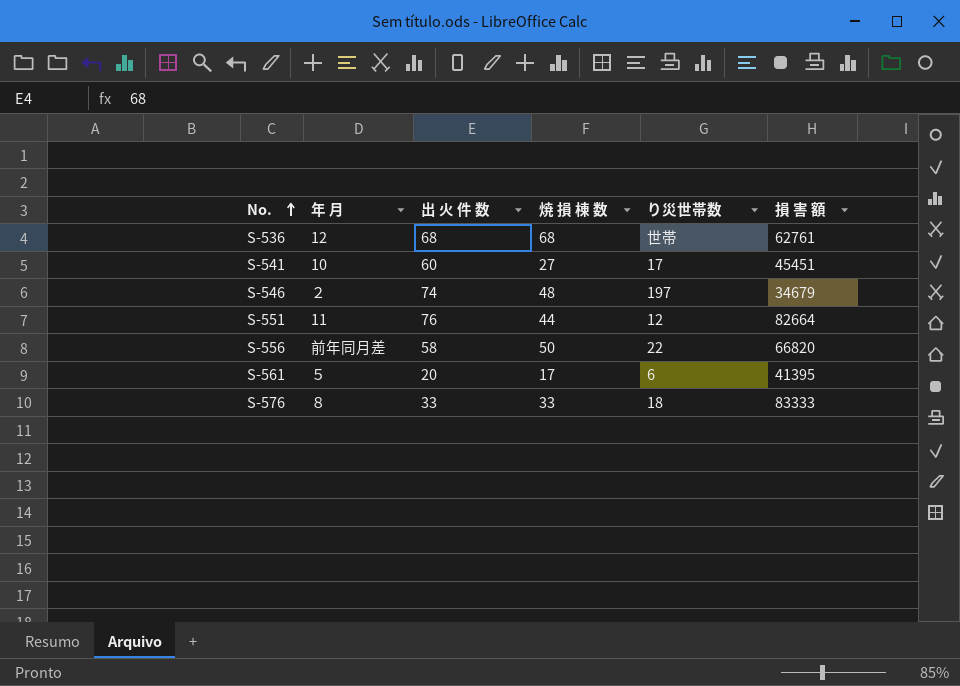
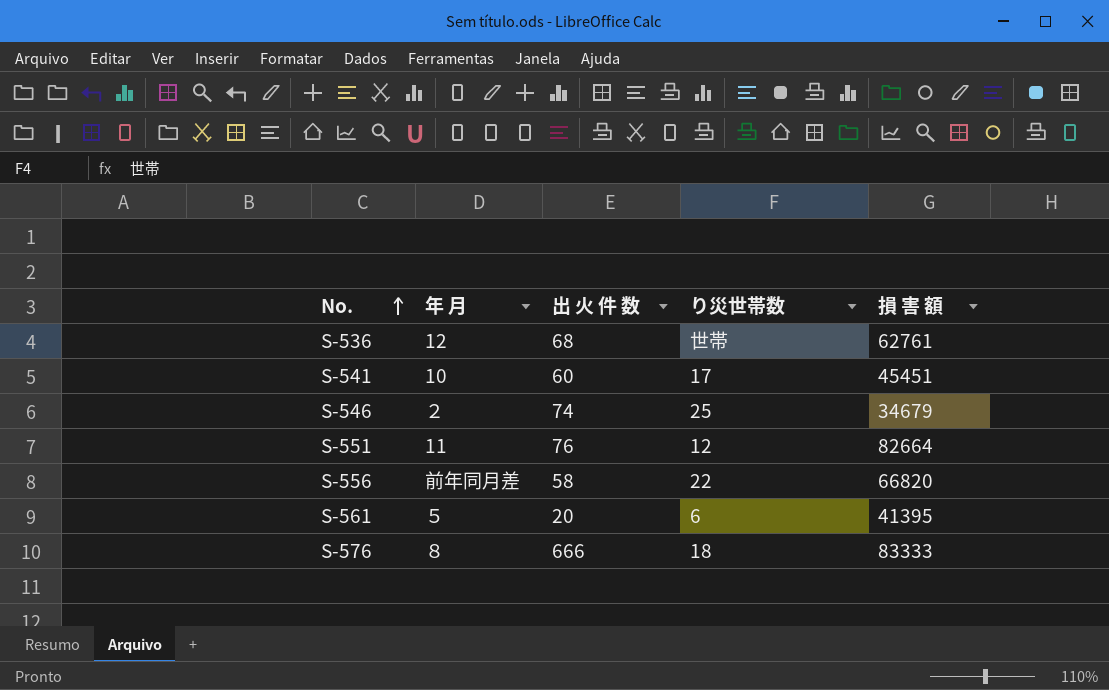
column 焼 損 棟 数 | position: 4 -> none
S-546 | り災世帯数: 197 -> 25
S-576 | 出 火 件 数: 33 -> 666

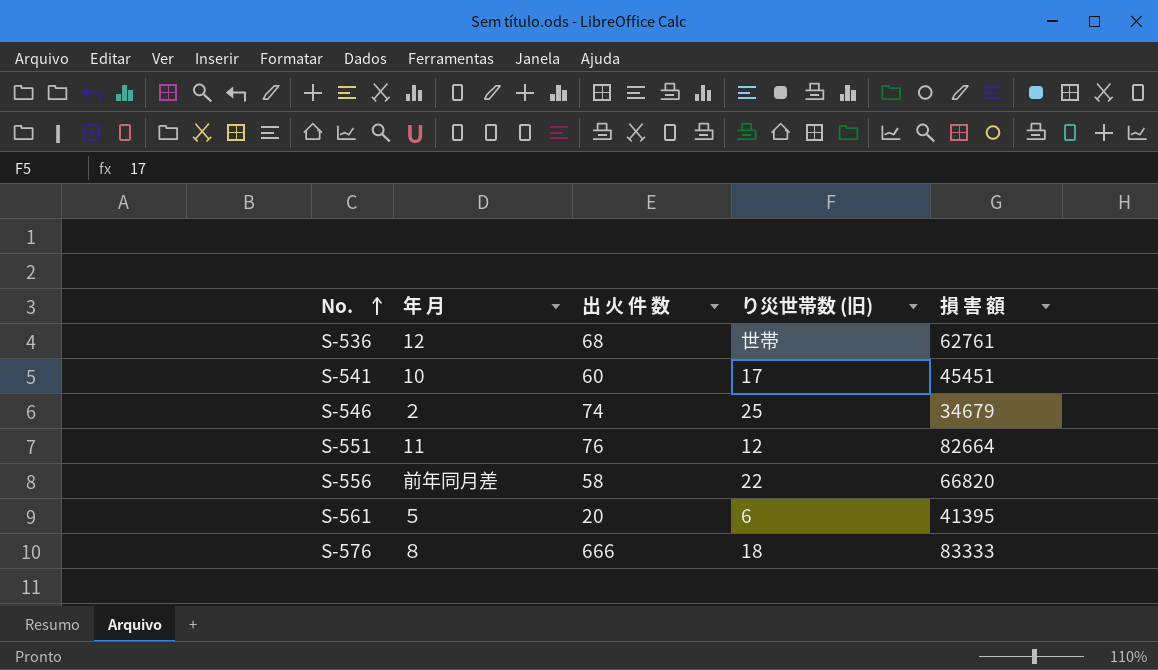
column name: り災世帯数 -> り災世帯数 (旧)

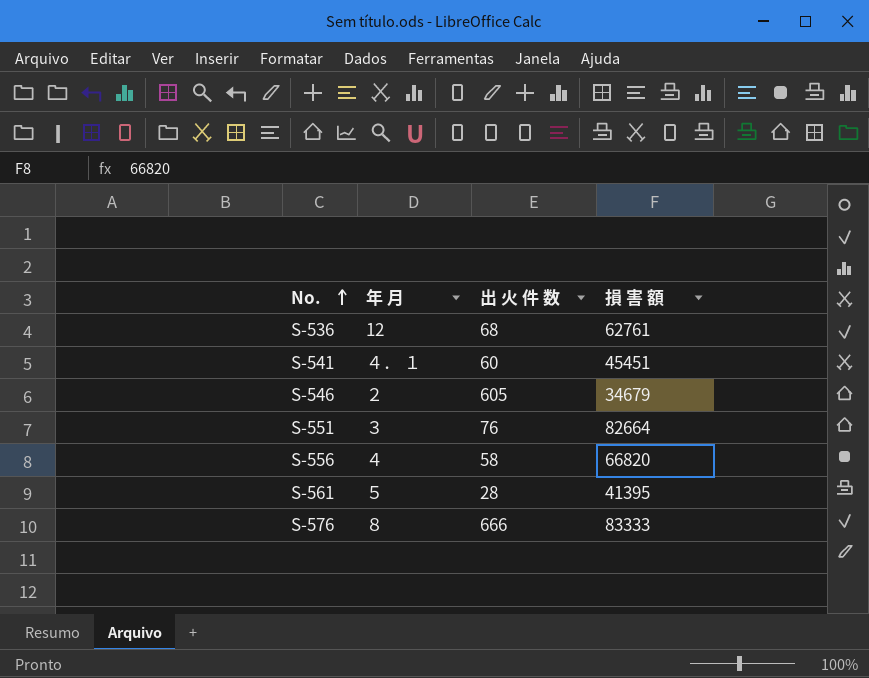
column り災世帯数 (旧) | position: 4 -> none
S-541 | 年 月: 10 -> ４． １
S-546 | 出 火 件 数: 74 -> 605
S-551 | 年 月: 11 -> ３
S-556 | 年 月: 前年同月差 -> ４
S-561 | 出 火 件 数: 20 -> 28

